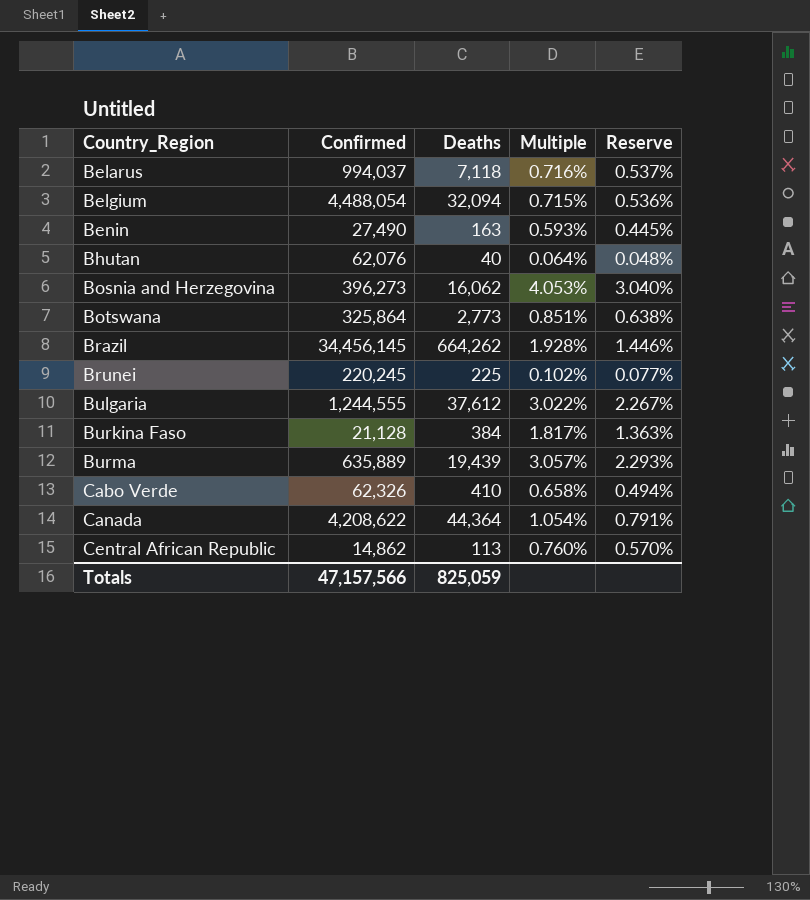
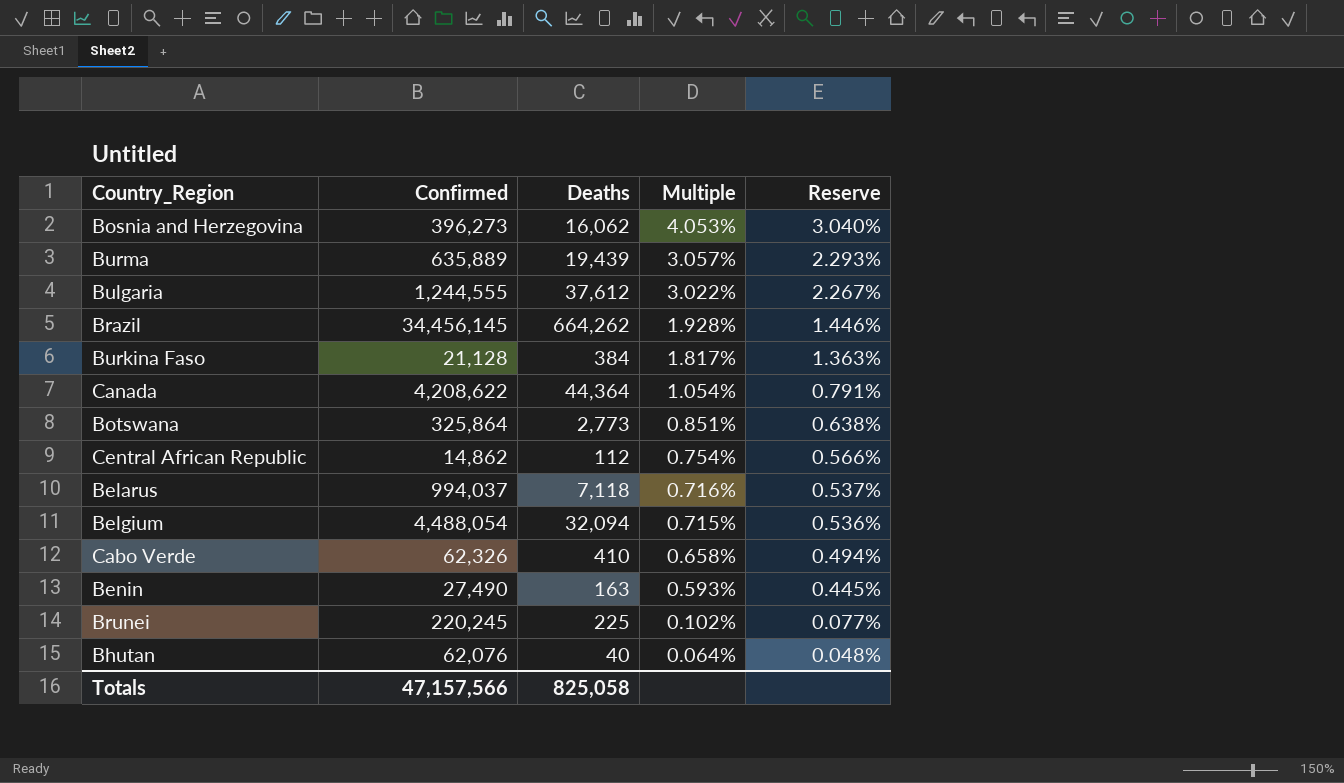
row order: Country_Region ascending -> Multiple descending
Central African Republic | Deaths: 113 -> 112
Central African Republic | Multiple: 0.760% -> 0.754%
Central African Republic | Reserve: 0.570% -> 0.566%
Totals | Deaths: 825,059 -> 825,058

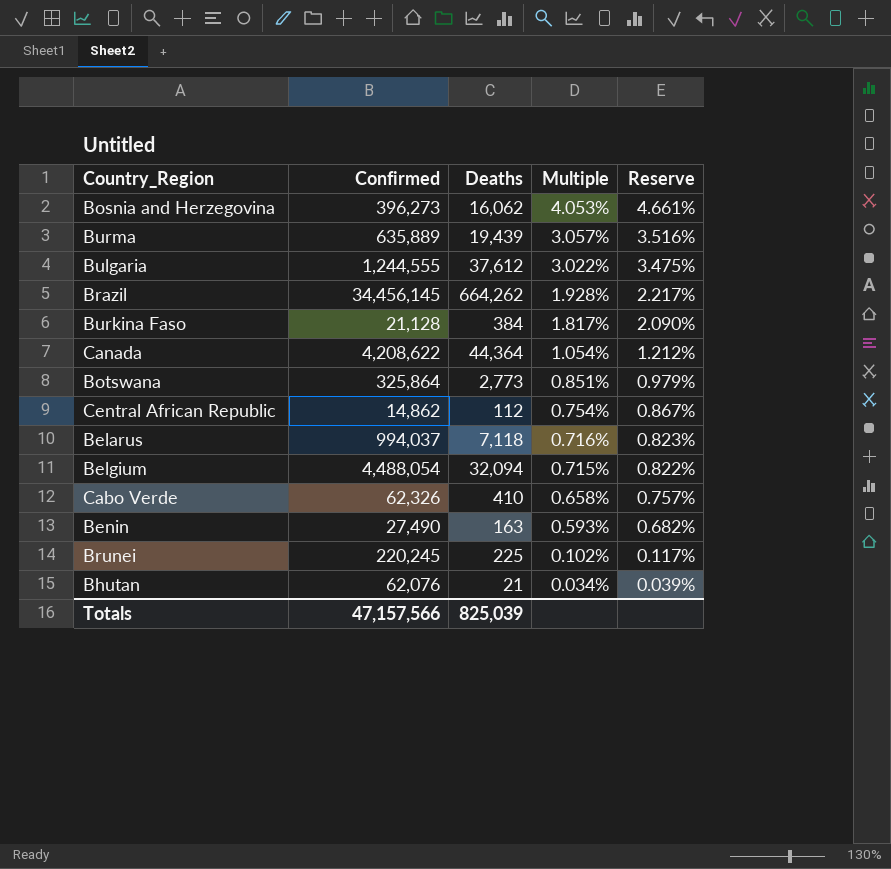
column Reserve | formula: [Multiple] * 0.75 -> [Multiple] * 1.15
Bhutan | Deaths: 40 -> 21
Bhutan | Multiple: 0.064% -> 0.034%
Totals | Deaths: 825,058 -> 825,039

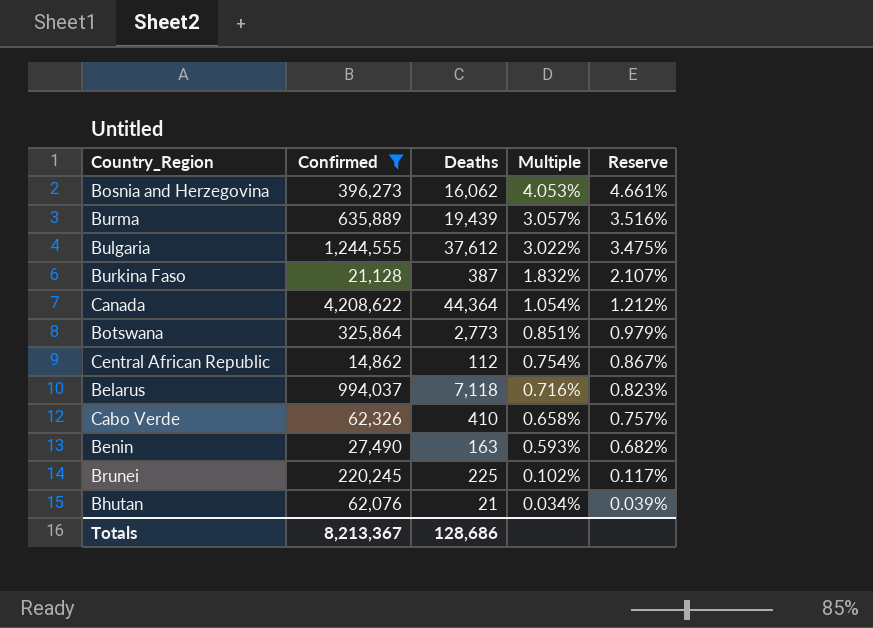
filter: none -> Confirmed <= 4,208,622
Burkina Faso | Deaths: 384 -> 387
Burkina Faso | Multiple: 1.817% -> 1.832%
Burkina Faso | Reserve: 2.090% -> 2.107%
Totals | Confirmed: 47,157,566 -> 8,213,367
Totals | Deaths: 825,039 -> 128,686

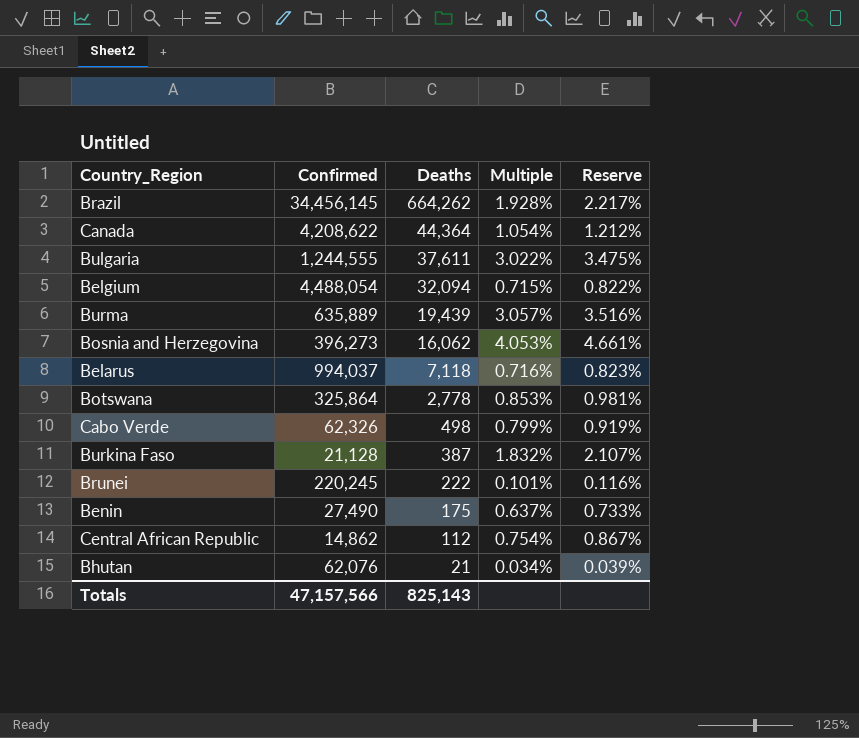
filter: Confirmed <= 4,208,622 -> none
row order: Multiple descending -> Deaths descending
Bulgaria | Deaths: 37,612 -> 37,611
Botswana | Deaths: 2,773 -> 2,778
Botswana | Multiple: 0.851% -> 0.853%
Botswana | Reserve: 0.979% -> 0.981%
Cabo Verde | Deaths: 410 -> 498
Cabo Verde | Multiple: 0.658% -> 0.799%
Cabo Verde | Reserve: 0.757% -> 0.919%
Brunei | Deaths: 225 -> 222
Brunei | Multiple: 0.102% -> 0.101%
Brunei | Reserve: 0.117% -> 0.116%
Benin | Deaths: 163 -> 175
Benin | Multiple: 0.593% -> 0.637%
Benin | Reserve: 0.682% -> 0.733%
Totals | Confirmed: 8,213,367 -> 47,157,566
Totals | Deaths: 128,686 -> 825,143

